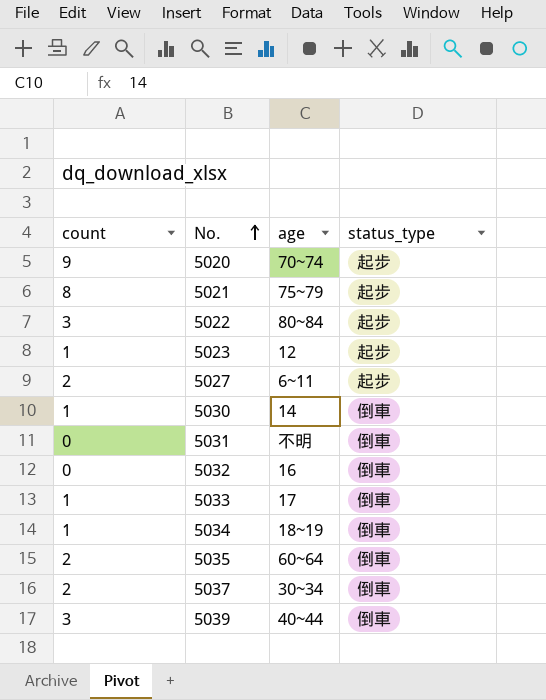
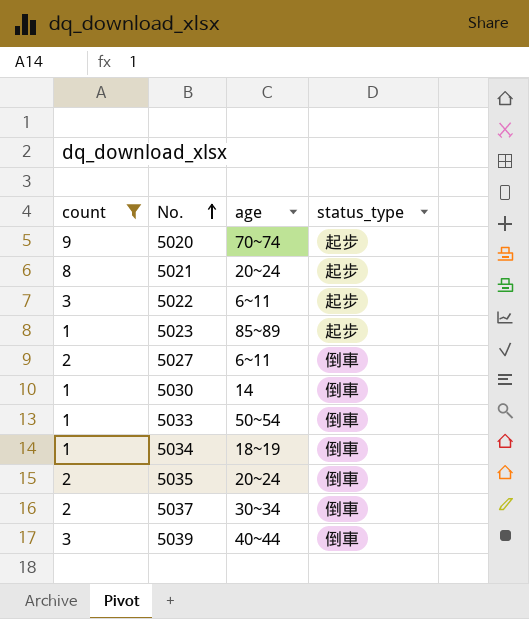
filter: none -> count != 0
5021 | age: 75~79 -> 20~24
5022 | age: 80~84 -> 6~11
5023 | age: 12 -> 85~89
5027 | status_type: 起步 -> 倒車
5033 | age: 17 -> 50~54
5035 | age: 60~64 -> 20~24

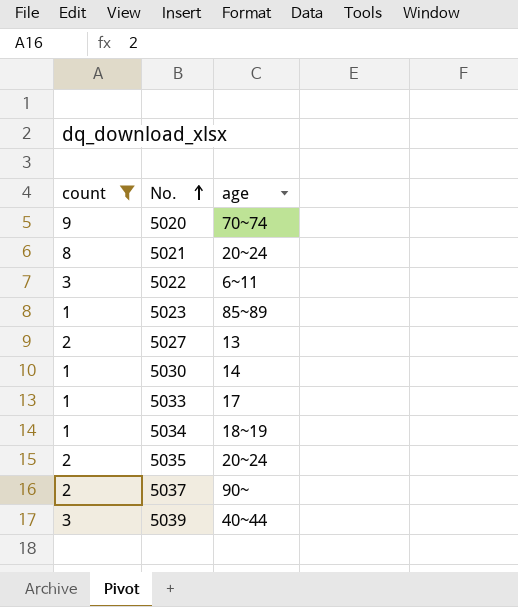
column status_type | position: 4 -> none
5027 | age: 6~11 -> 13
5033 | age: 50~54 -> 17
5037 | age: 30~34 -> 90~

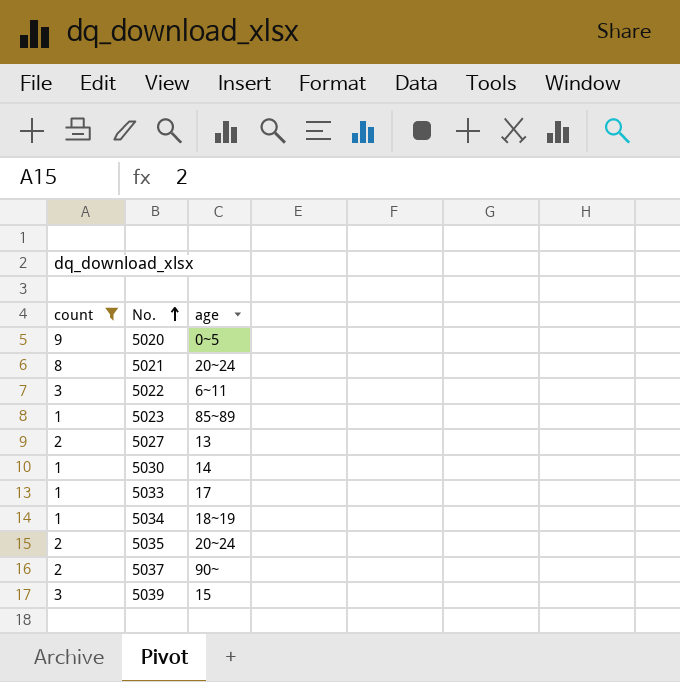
5020 | age: 70~74 -> 0~5
5039 | age: 40~44 -> 15

